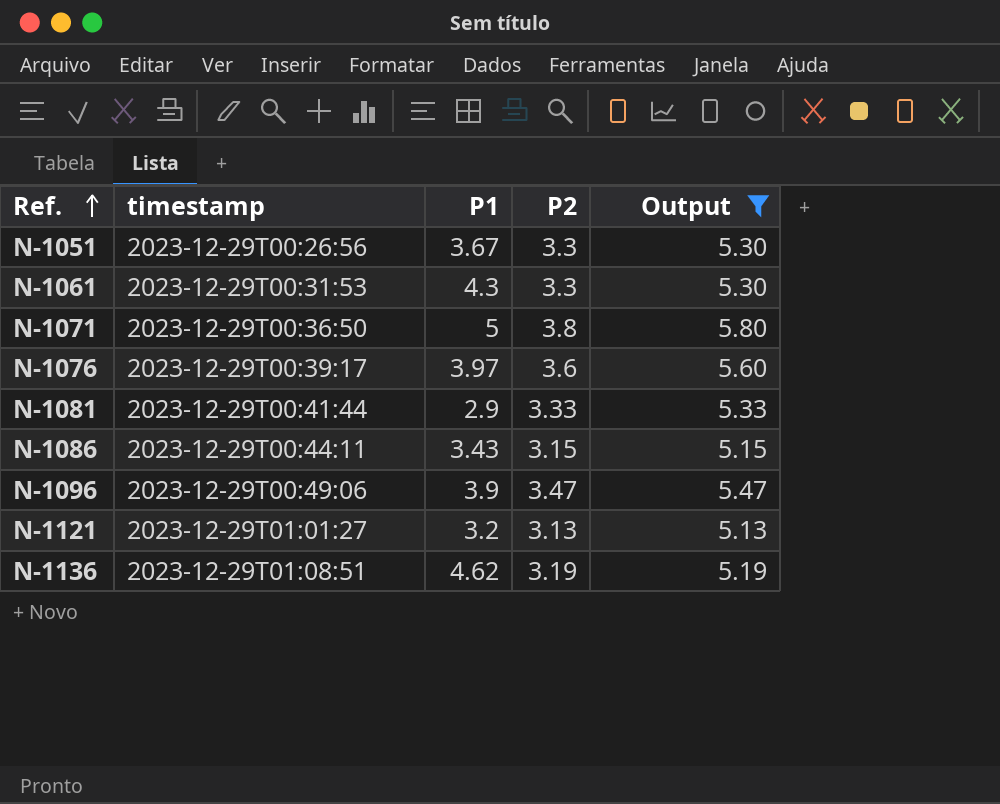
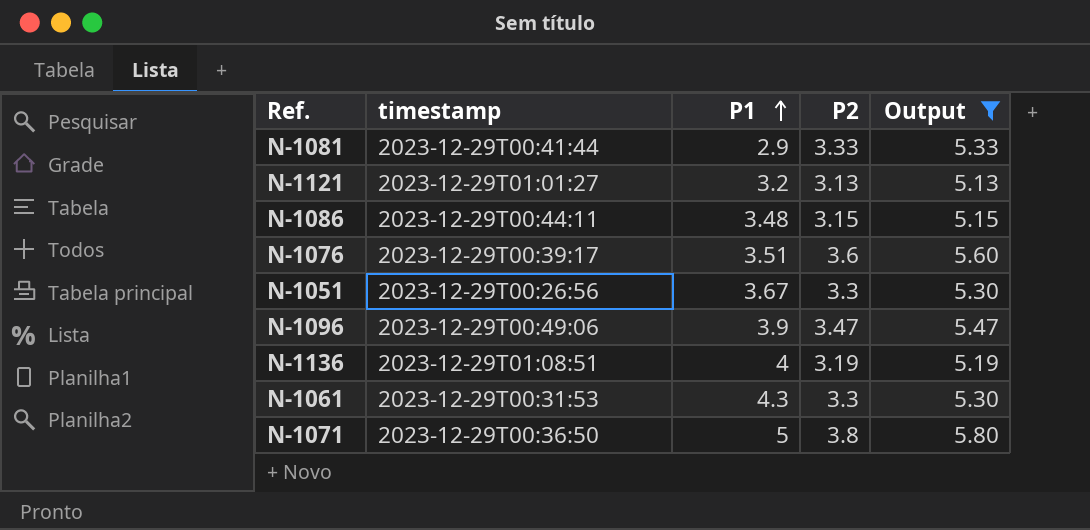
row order: Ref. ascending -> P1 ascending
N-1086 | P1: 3.43 -> 3.48
N-1076 | P1: 3.97 -> 3.51
N-1136 | P1: 4.62 -> 4

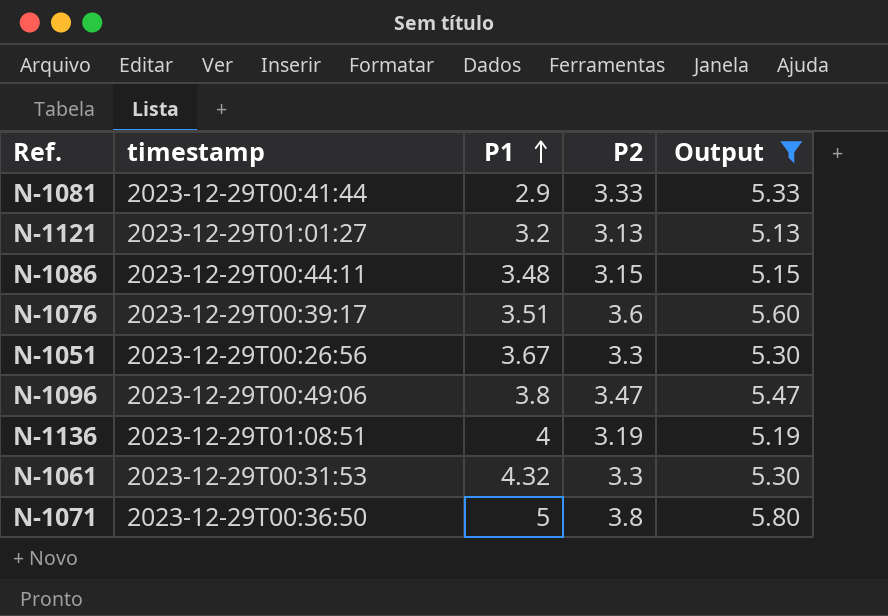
N-1096 | P1: 3.9 -> 3.8
N-1061 | P1: 4.3 -> 4.32

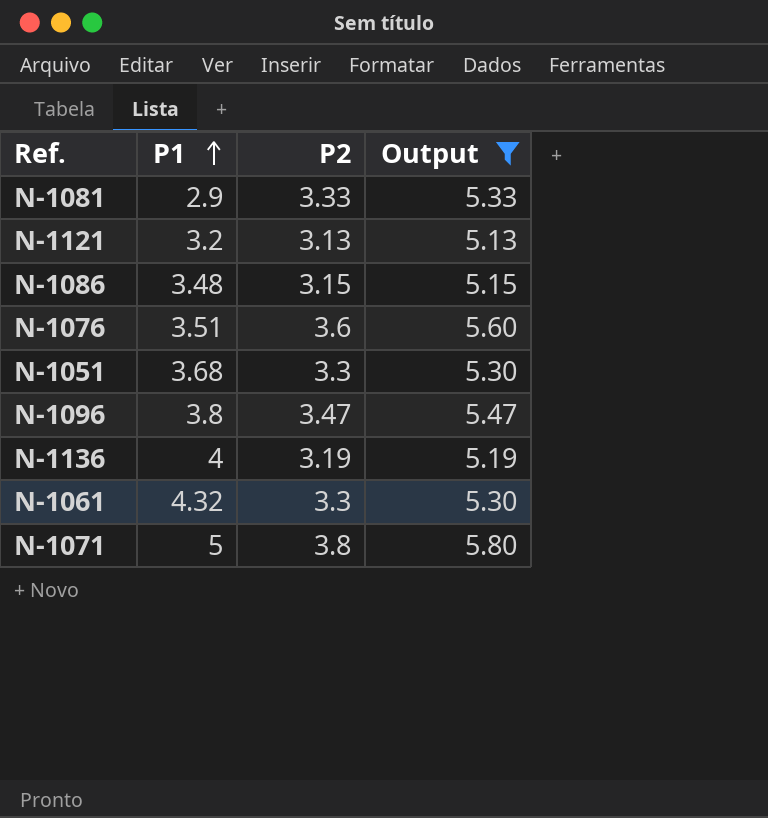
column timestamp | position: 2 -> none
N-1051 | P1: 3.67 -> 3.68

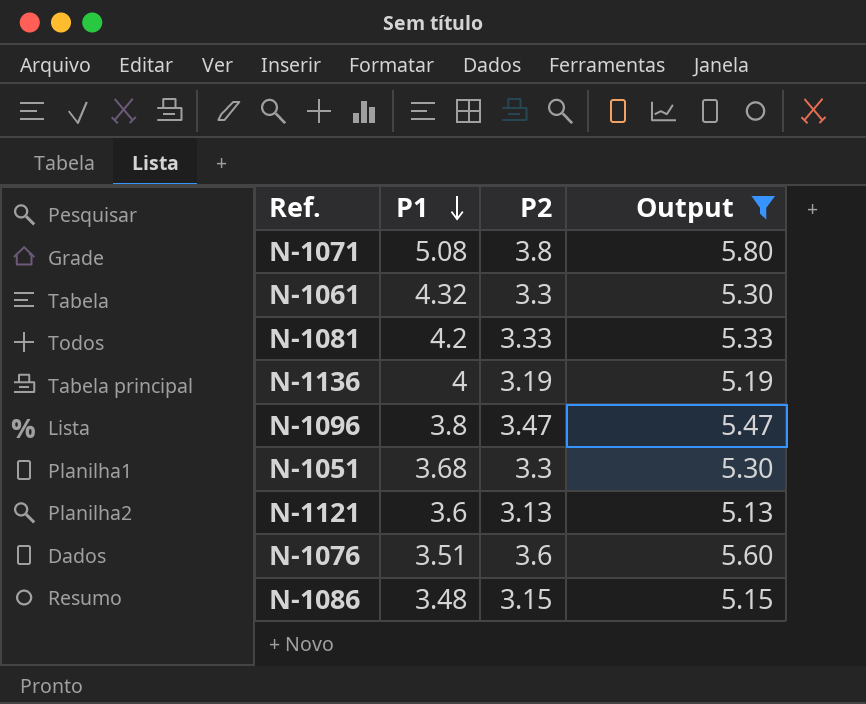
row order: P1 ascending -> P1 descending
N-1071 | P1: 5 -> 5.08
N-1081 | P1: 2.9 -> 4.2
N-1121 | P1: 3.2 -> 3.6

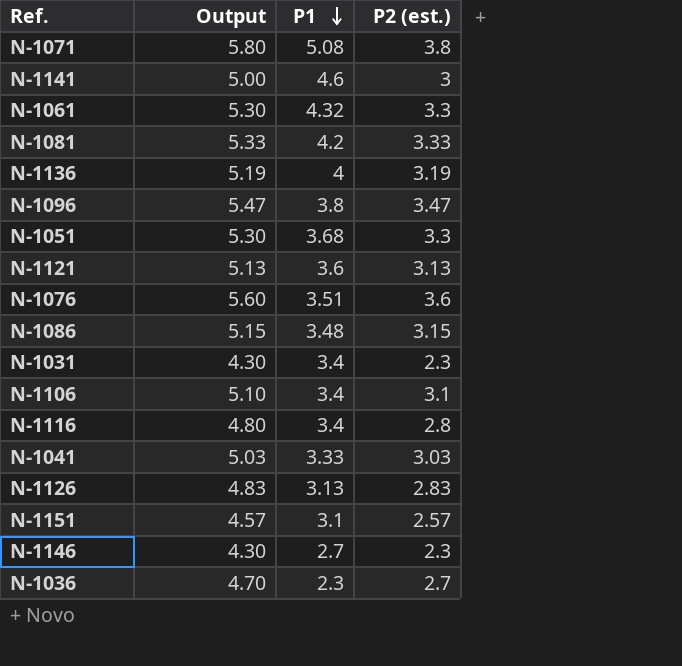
filter: Output >= 5.13 -> none
column Output | position: 4 -> 2
column name: P2 -> P2 (est.)

